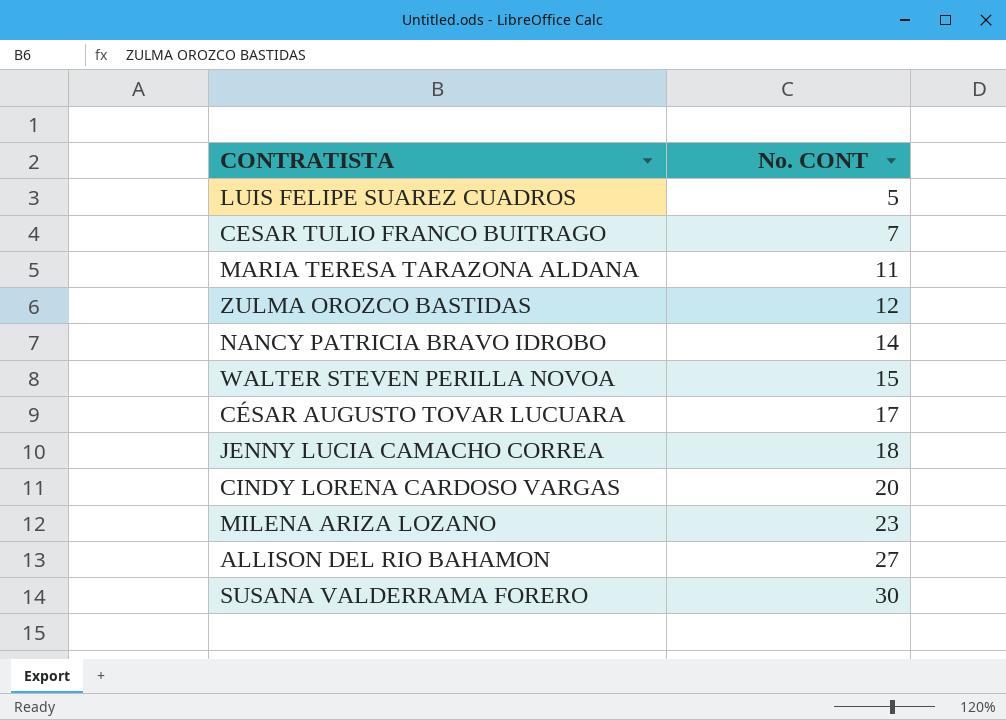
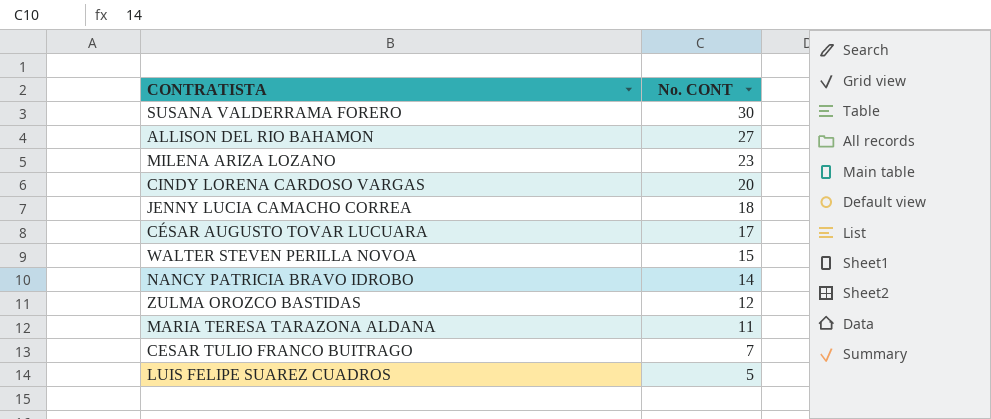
row order: No. CONT ascending -> No. CONT descending

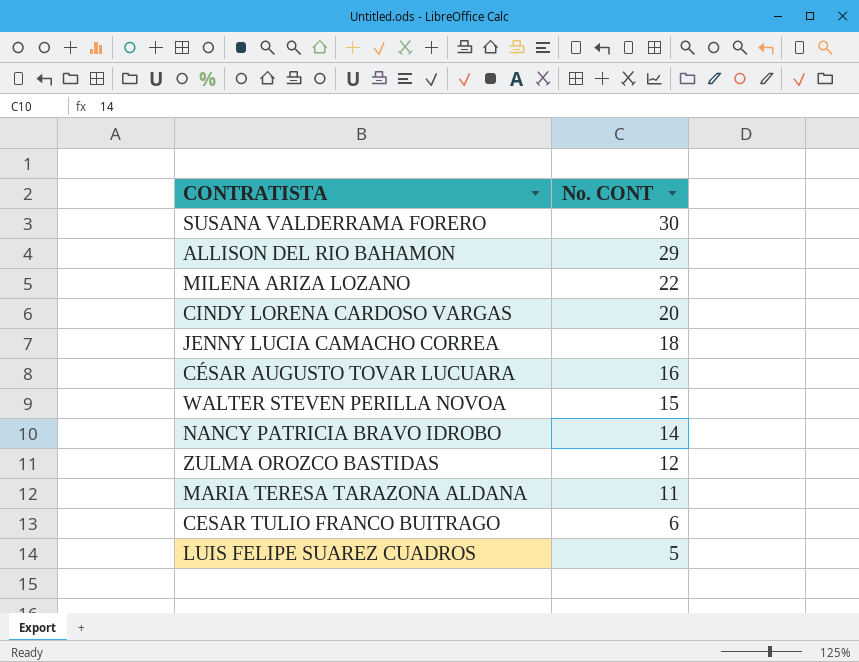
ALLISON DEL RIO BAHAMON | No. CONT: 27 -> 29
MILENA ARIZA LOZANO | No. CONT: 23 -> 22
CÉSAR AUGUSTO TOVAR LUCUARA | No. CONT: 17 -> 16
CESAR TULIO FRANCO BUITRAGO | No. CONT: 7 -> 6

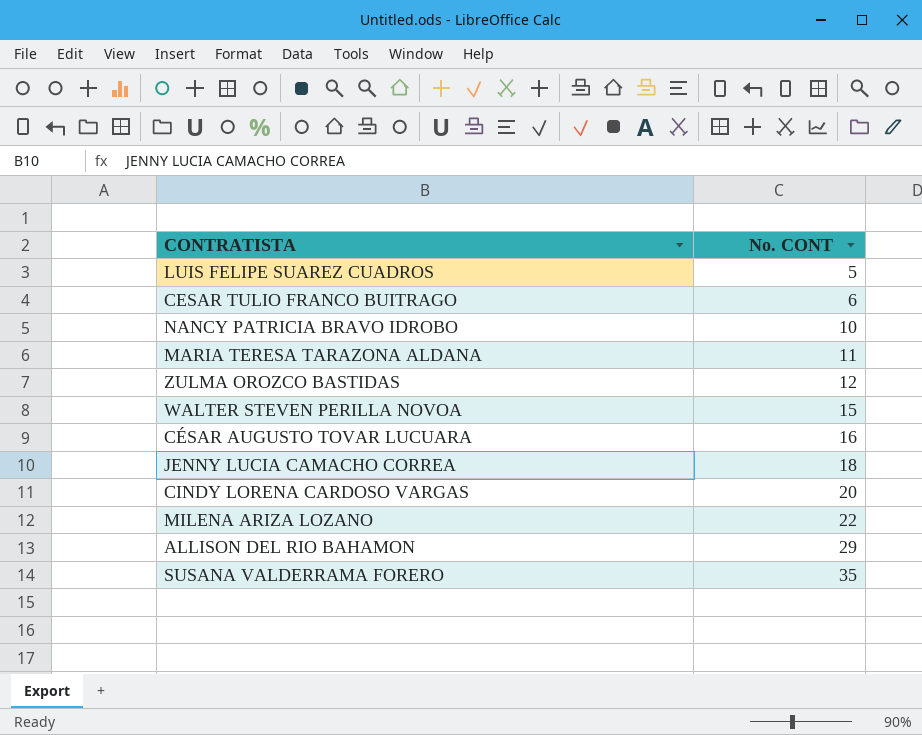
row order: No. CONT descending -> No. CONT ascending
NANCY PATRICIA BRAVO IDROBO | No. CONT: 14 -> 10
SUSANA VALDERRAMA FORERO | No. CONT: 30 -> 35

